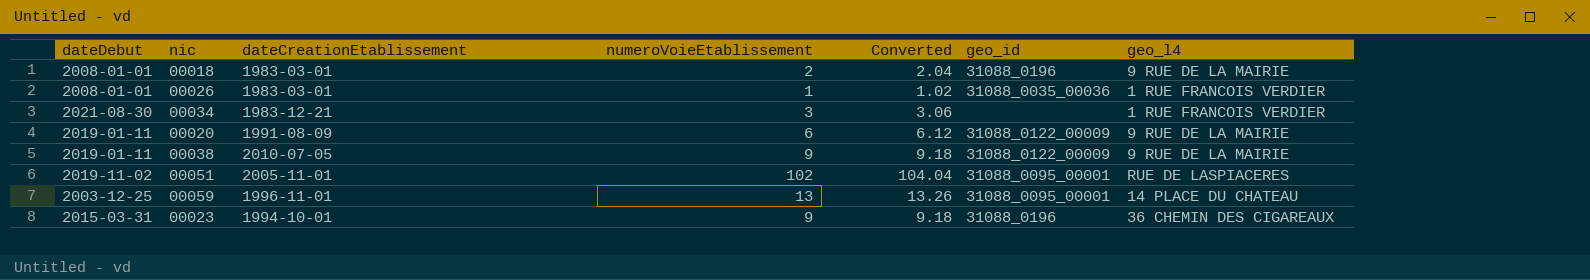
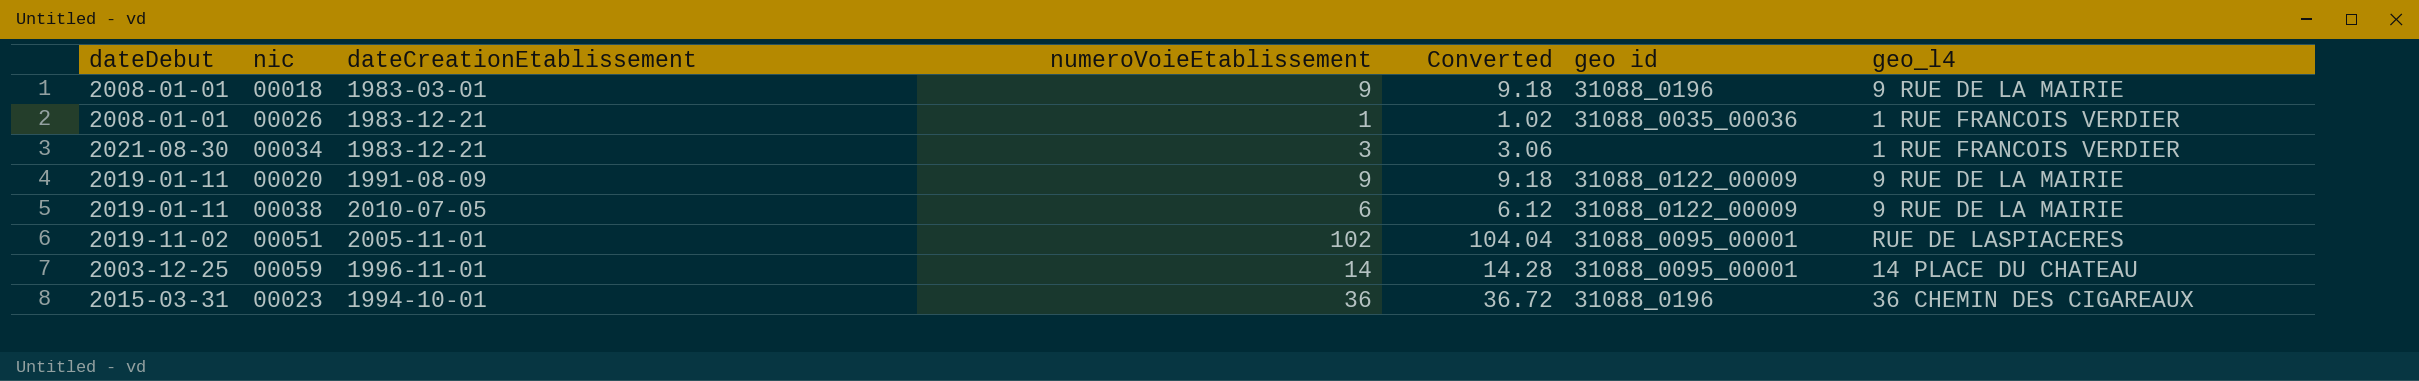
column name: geo_id -> geo id
00018 | numeroVoieEtablissement: 2 -> 9
00018 | Converted: 2.04 -> 9.18
00026 | dateCreationEtablissement: 1983-03-01 -> 1983-12-21
00020 | numeroVoieEtablissement: 6 -> 9
00020 | Converted: 6.12 -> 9.18
00038 | numeroVoieEtablissement: 9 -> 6
00038 | Converted: 9.18 -> 6.12
00059 | numeroVoieEtablissement: 13 -> 14
00059 | Converted: 13.26 -> 14.28
00023 | numeroVoieEtablissement: 9 -> 36
00023 | Converted: 9.18 -> 36.72

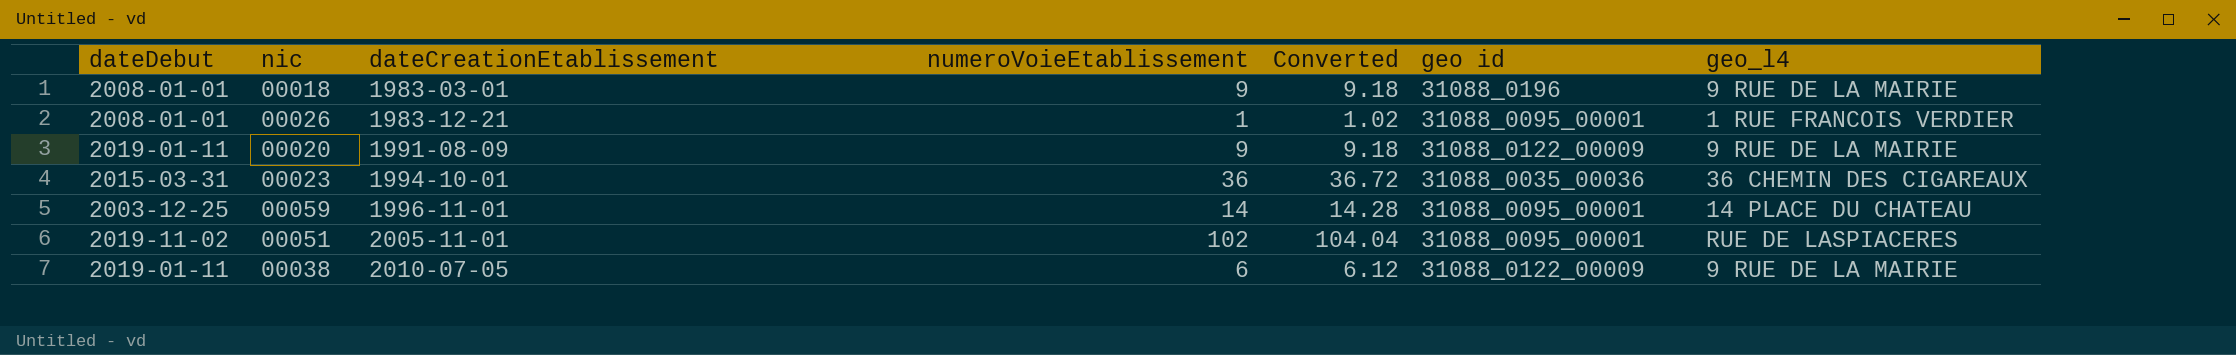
row order: none -> dateCreationEtablissement ascending
row 00034: 2021-08-30 | 1983-12-21 | 3 | 3.06 | none | 1 RUE FRANCOIS VERDIER -> none
00026 | geo id: 31088_0035_00036 -> 31088_0095_00001
00023 | geo id: 31088_0196 -> 31088_0035_00036

